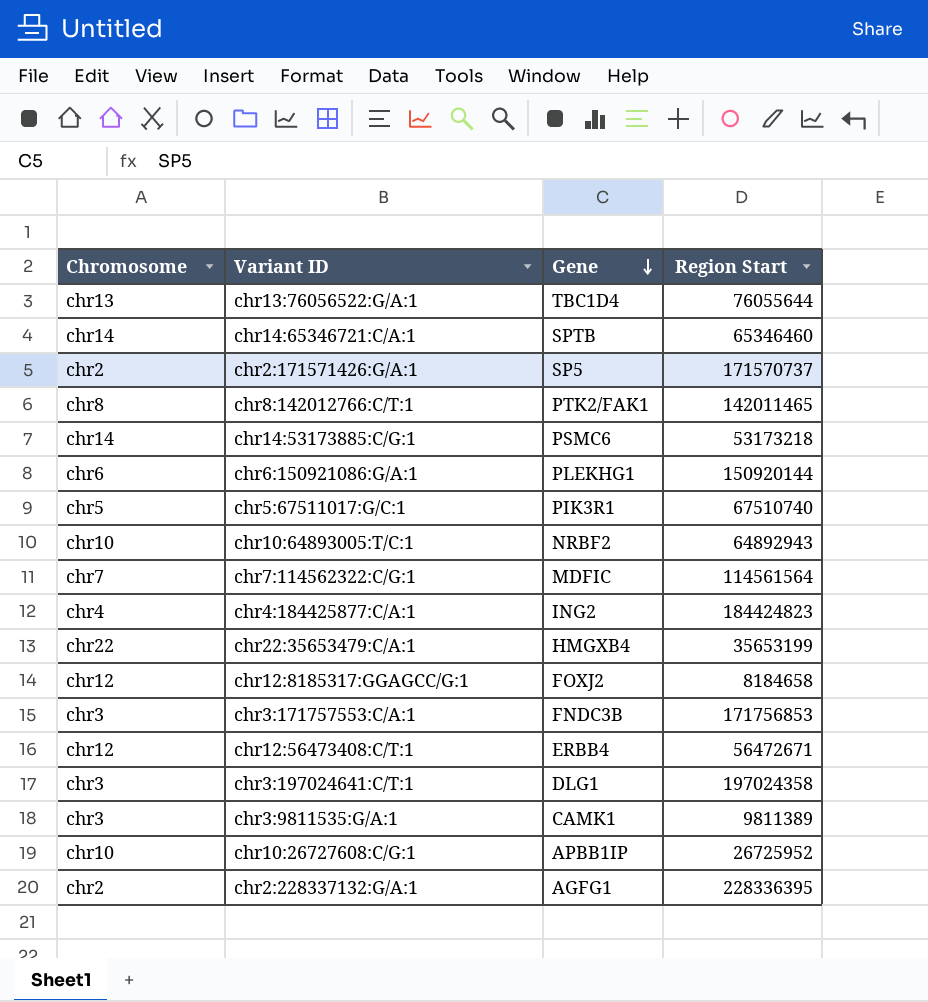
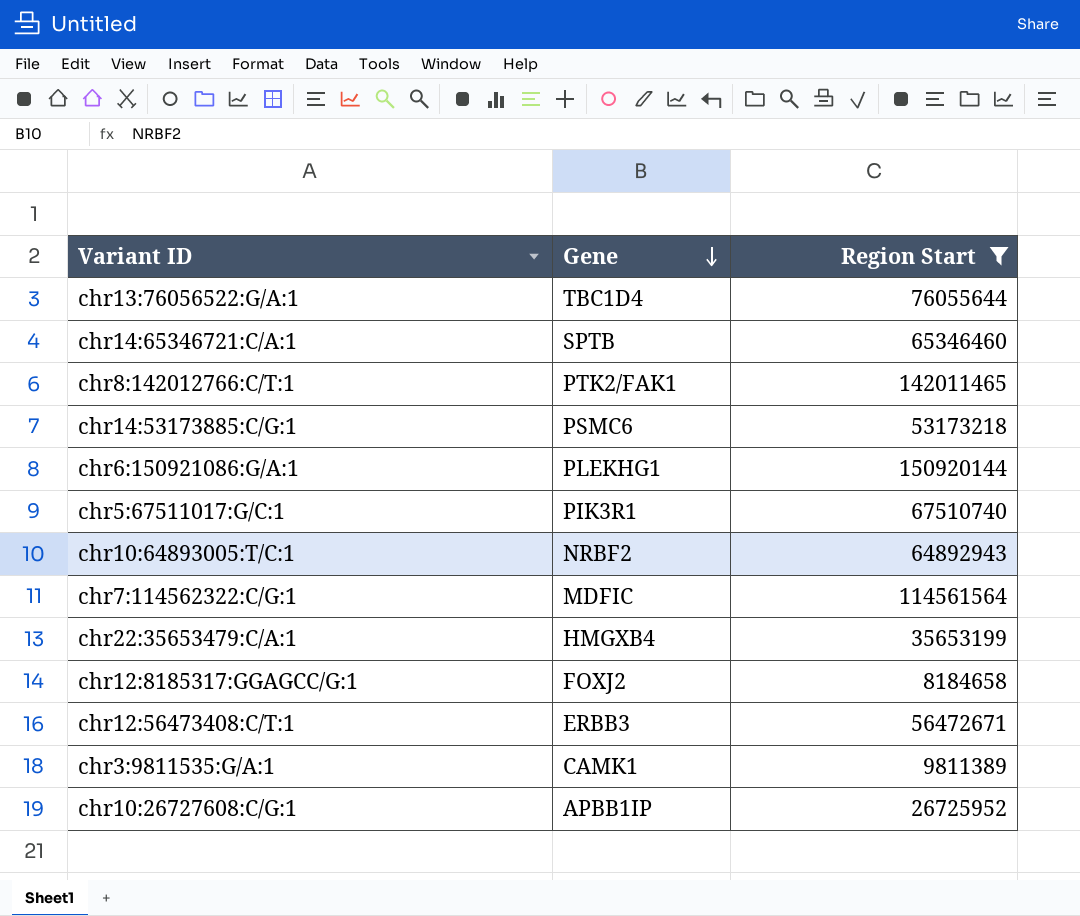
filter: none -> Region Start <= 150920144
column Chromosome | position: 1 -> none
chr12:56473408:C/T:1 | Gene: ERBB4 -> ERBB3

